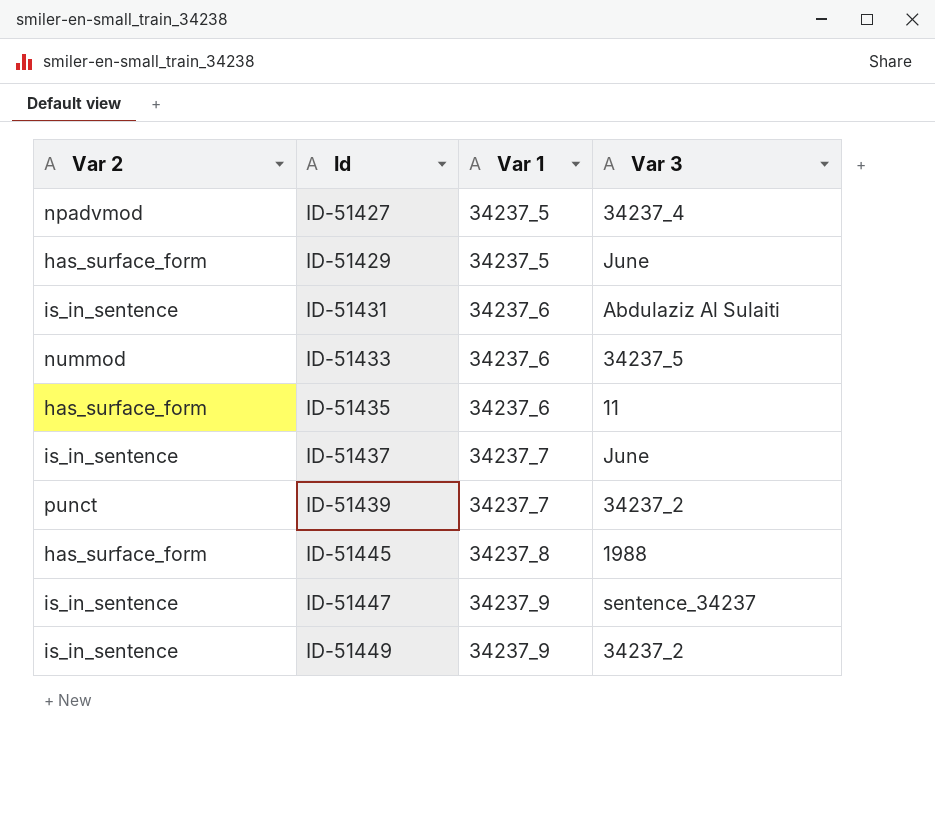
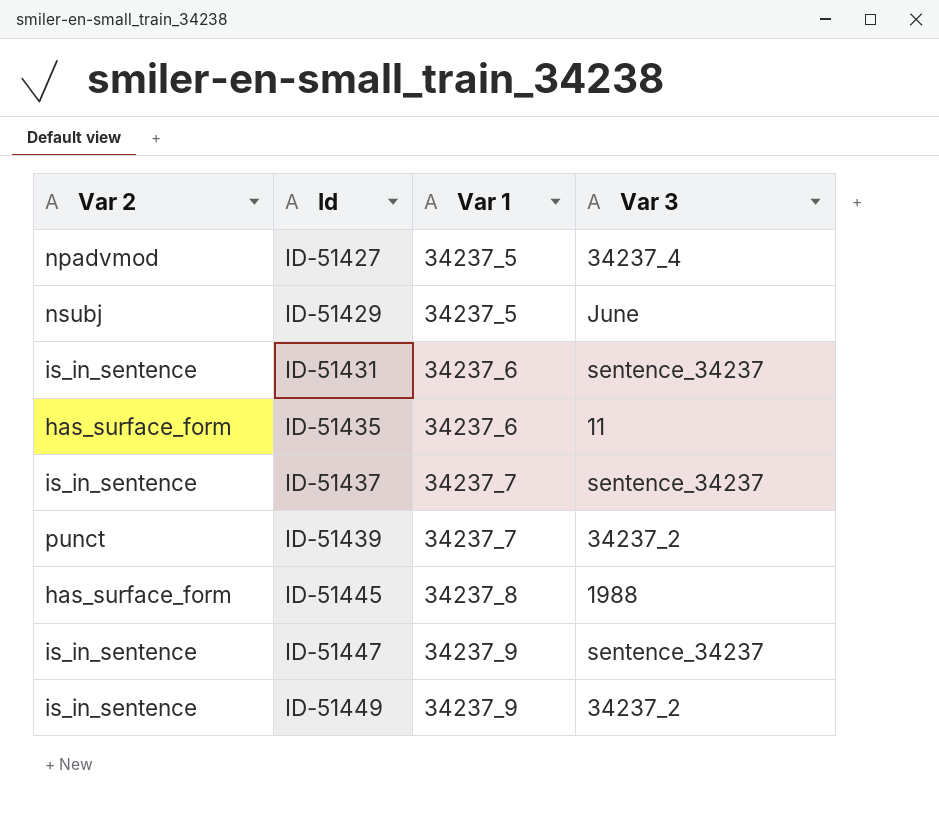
row ID-51433: nummod | 34237_6 | 34237_5 -> none
ID-51429 | Var 2: has_surface_form -> nsubj
ID-51431 | Var 3: Abdulaziz Al Sulaiti -> sentence_34237
ID-51437 | Var 3: June -> sentence_34237

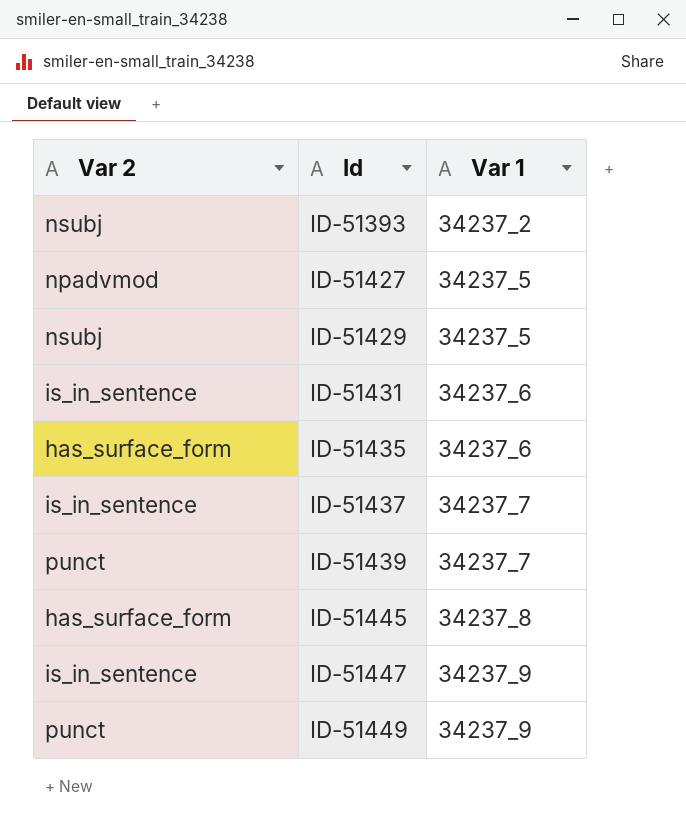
column Var 3 | position: 4 -> none
row ID-51393: none -> nsubj | 34237_2
ID-51449 | Var 2: is_in_sentence -> punct

